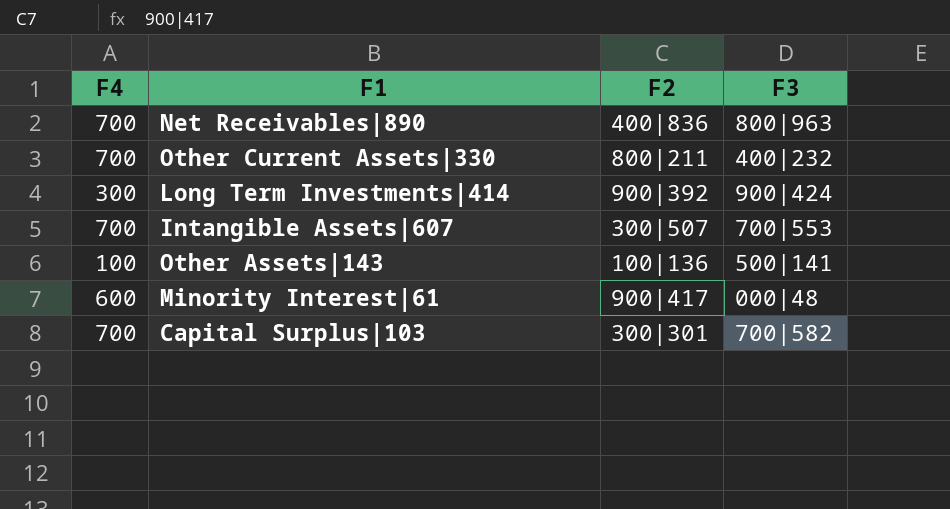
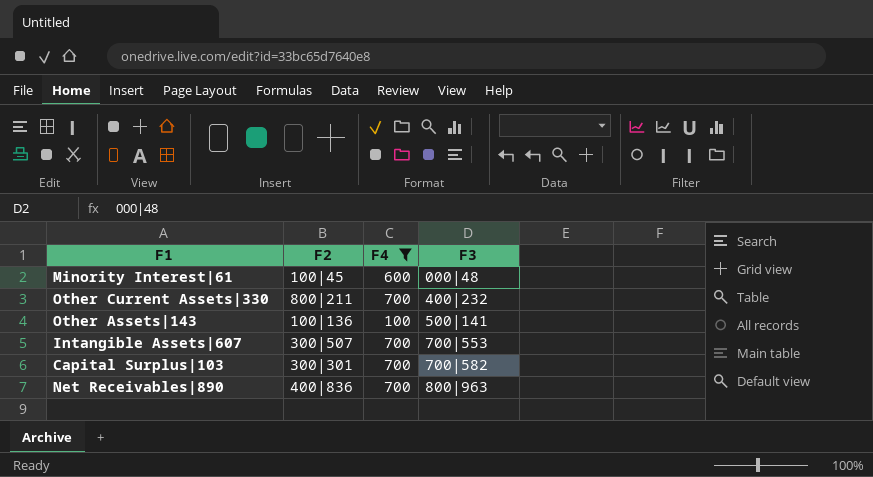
filter: none -> F4 != 300
row order: none -> F3 ascending
column F4 | position: 1 -> 3
Minority Interest|61 | F2: 900|417 -> 100|45

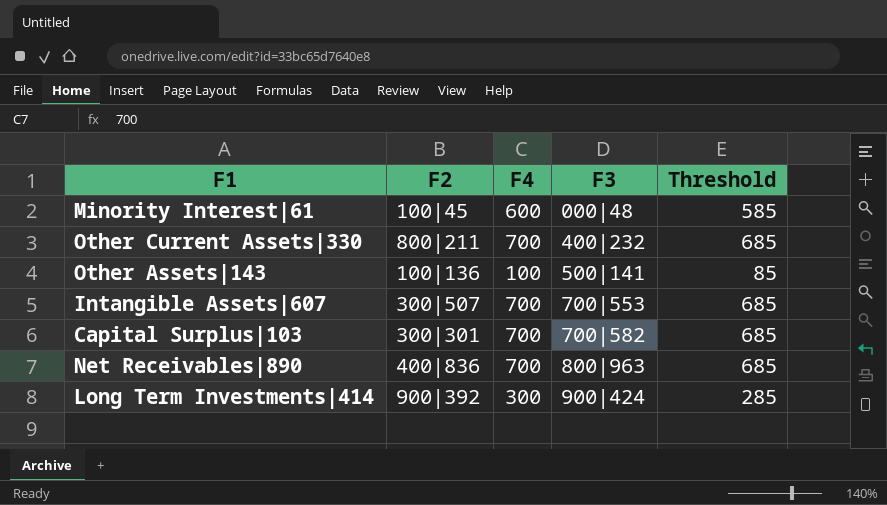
filter: F4 != 300 -> none
column Threshold | formula: none -> [F4] - 15

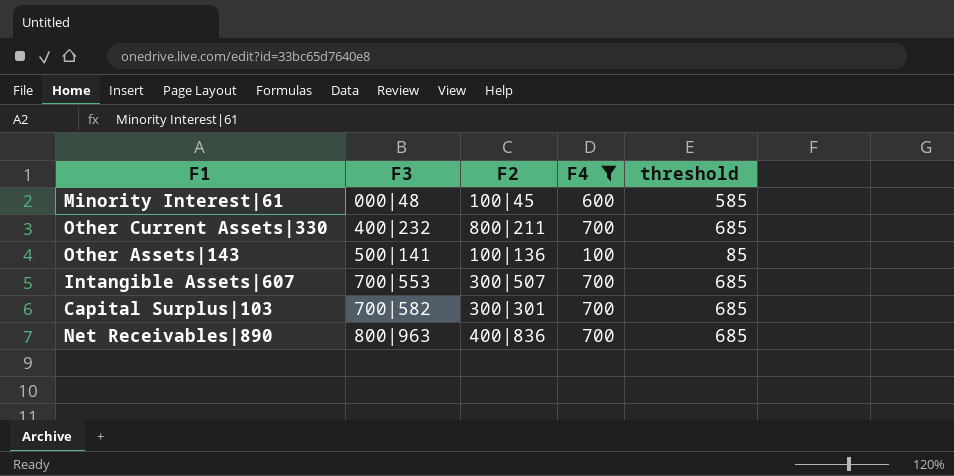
filter: none -> F4 != 300
column F3 | position: 4 -> 2
column name: Threshold -> threshold

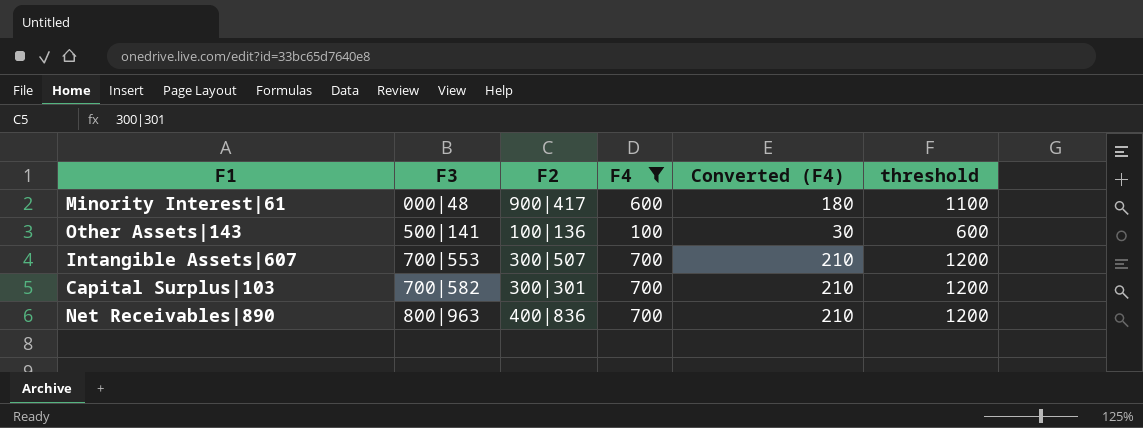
column Converted (F4) | formula: none -> [F4] * 0.3
column threshold | formula: [F4] - 15 -> [F4] + 500
row Other Current Assets|330: 400|232 | 800|211 | 700 | 685 -> none
Minority Interest|61 | F2: 100|45 -> 900|417

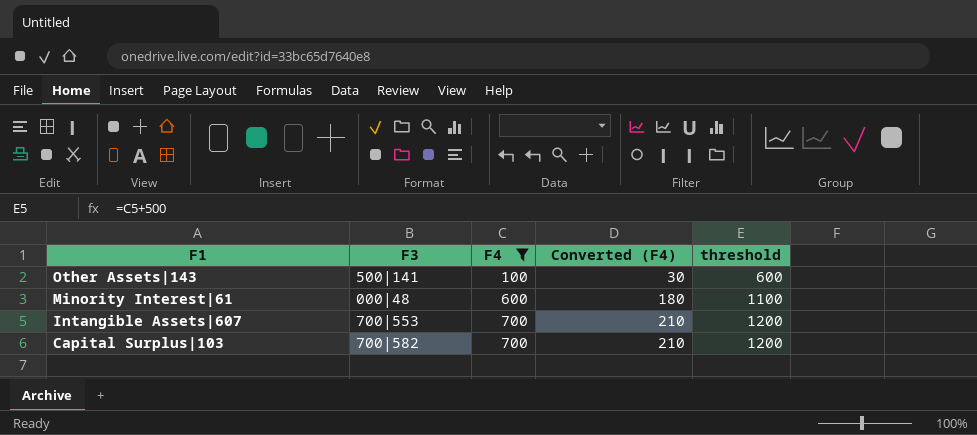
row order: F3 ascending -> F1 descending
column F2 | position: 3 -> none
row Net Receivables|890: 800|963 | 400|836 | 700 | 210 | 1200 -> none

